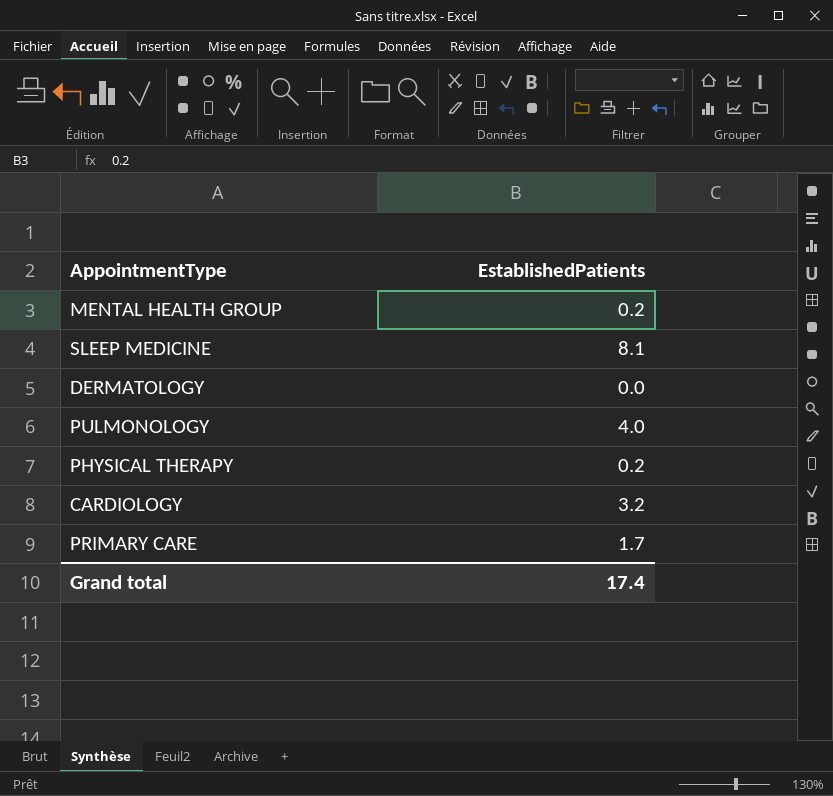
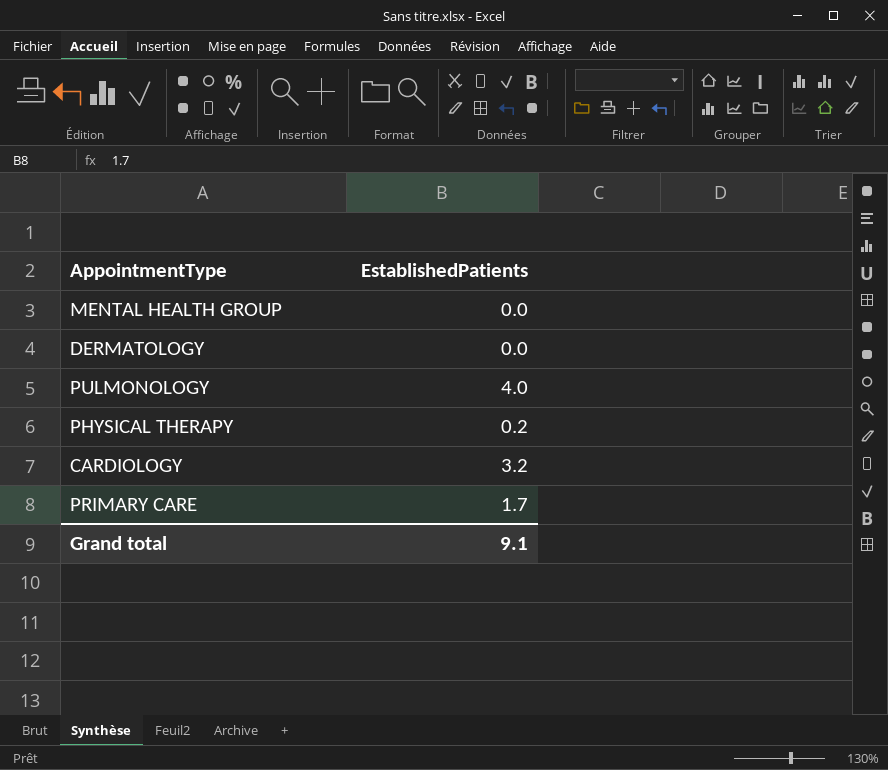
row SLEEP MEDICINE: 8.1 -> none
MENTAL HEALTH GROUP | EstablishedPatients: 0.2 -> 0.0
Grand total | EstablishedPatients: 17.4 -> 9.1

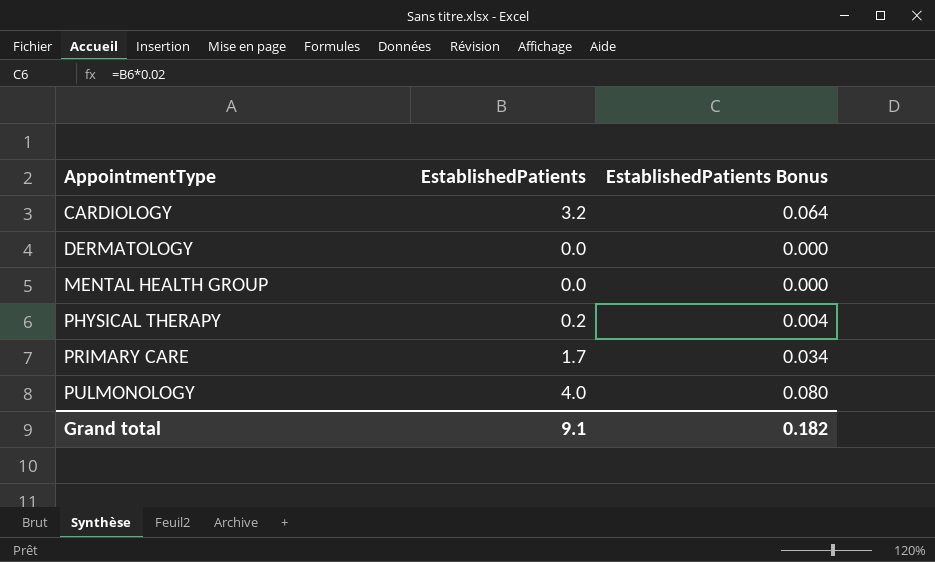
row order: none -> AppointmentType ascending
column EstablishedPatients Bonus | formula: none -> [EstablishedPatients] * 0.02

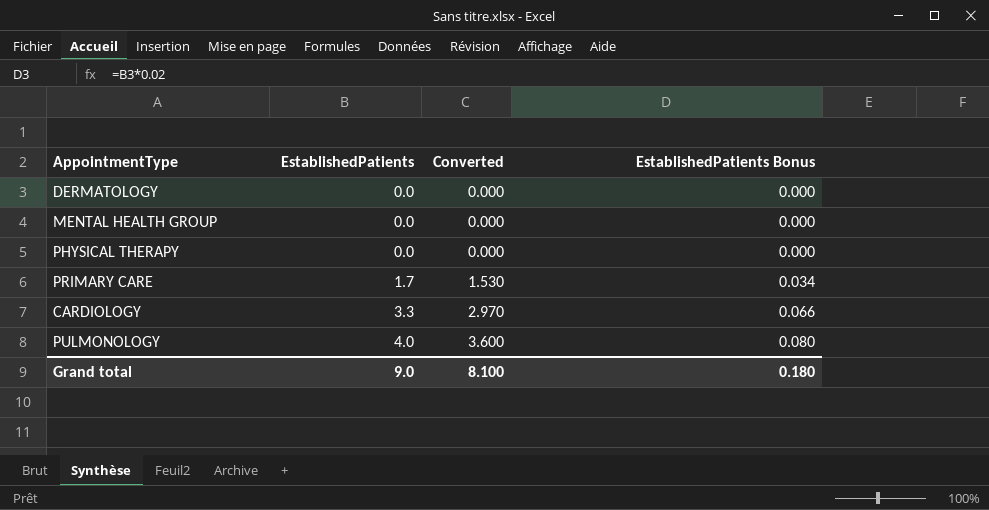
row order: AppointmentType ascending -> EstablishedPatients ascending
column Converted | formula: none -> [EstablishedPatients] * 0.9
PHYSICAL THERAPY | EstablishedPatients: 0.2 -> 0.0
PHYSICAL THERAPY | EstablishedPatients Bonus: 0.004 -> 0.000
CARDIOLOGY | EstablishedPatients: 3.2 -> 3.3
CARDIOLOGY | EstablishedPatients Bonus: 0.064 -> 0.066
Grand total | EstablishedPatients: 9.1 -> 9.0
Grand total | EstablishedPatients Bonus: 0.182 -> 0.180

